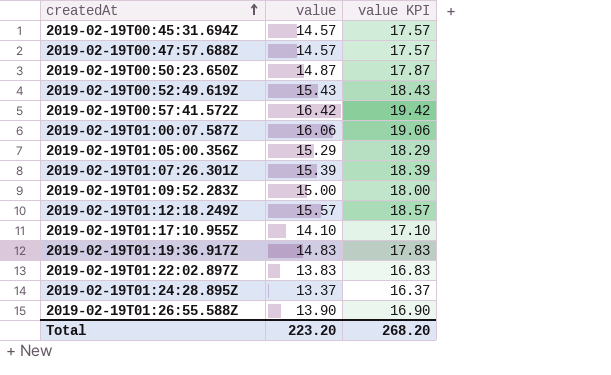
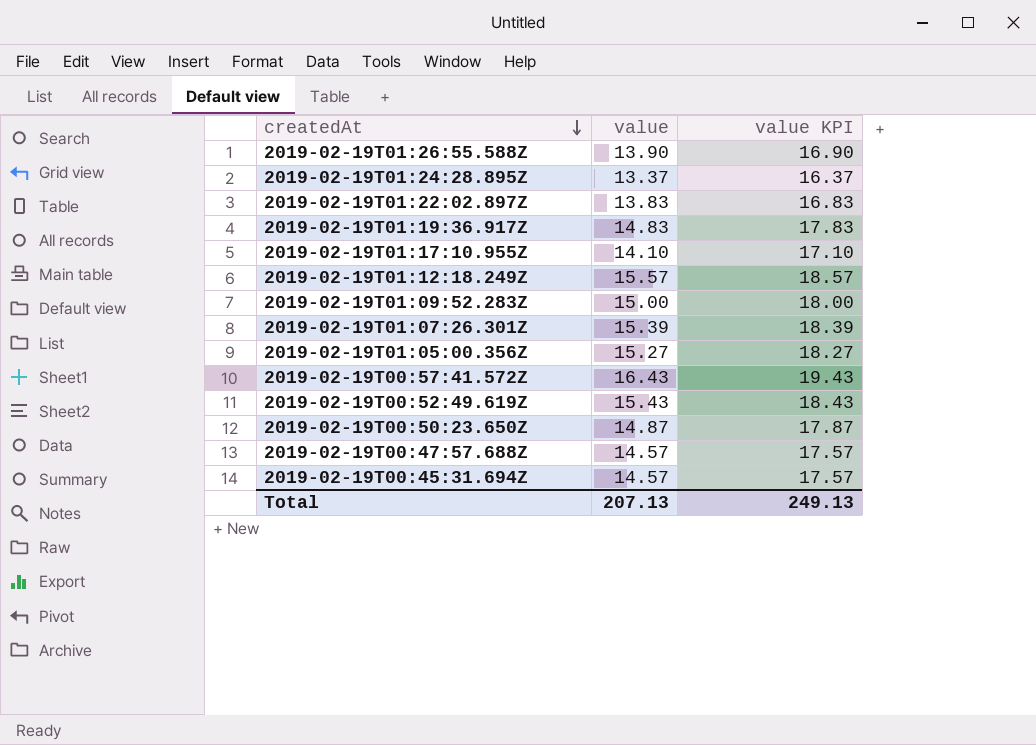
row order: createdAt ascending -> createdAt descending
row 2019-02-19T01:00:07.587Z: 16.06 | 19.06 -> none
2019-02-19T01:05:00.356Z | value: 15.29 -> 15.27
2019-02-19T01:05:00.356Z | value KPI: 18.29 -> 18.27
2019-02-19T00:57:41.572Z | value: 16.42 -> 16.43
2019-02-19T00:57:41.572Z | value KPI: 19.42 -> 19.43
Total | value: 223.20 -> 207.13
Total | value KPI: 268.20 -> 249.13

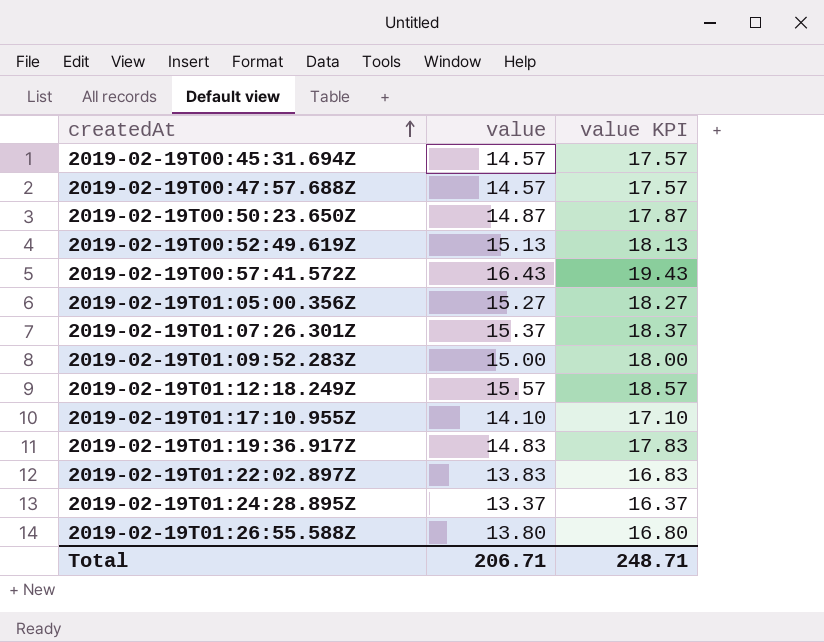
row order: createdAt descending -> createdAt ascending
2019-02-19T00:52:49.619Z | value: 15.43 -> 15.13
2019-02-19T00:52:49.619Z | value KPI: 18.43 -> 18.13
2019-02-19T01:07:26.301Z | value: 15.39 -> 15.37
2019-02-19T01:07:26.301Z | value KPI: 18.39 -> 18.37
2019-02-19T01:26:55.588Z | value: 13.90 -> 13.80
2019-02-19T01:26:55.588Z | value KPI: 16.90 -> 16.80
Total | value: 207.13 -> 206.71
Total | value KPI: 249.13 -> 248.71

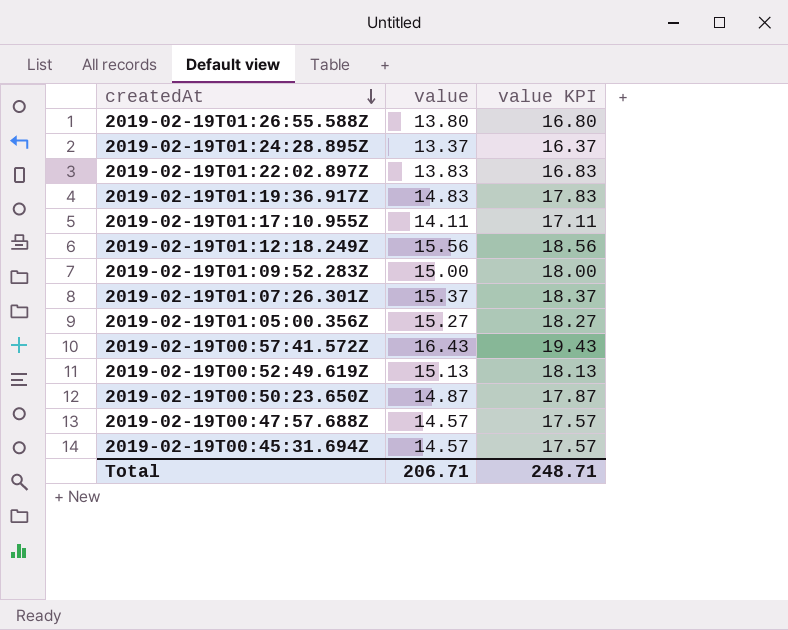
row order: createdAt ascending -> createdAt descending
2019-02-19T01:17:10.955Z | value: 14.10 -> 14.11
2019-02-19T01:17:10.955Z | value KPI: 17.10 -> 17.11
2019-02-19T01:12:18.249Z | value: 15.57 -> 15.56
2019-02-19T01:12:18.249Z | value KPI: 18.57 -> 18.56

